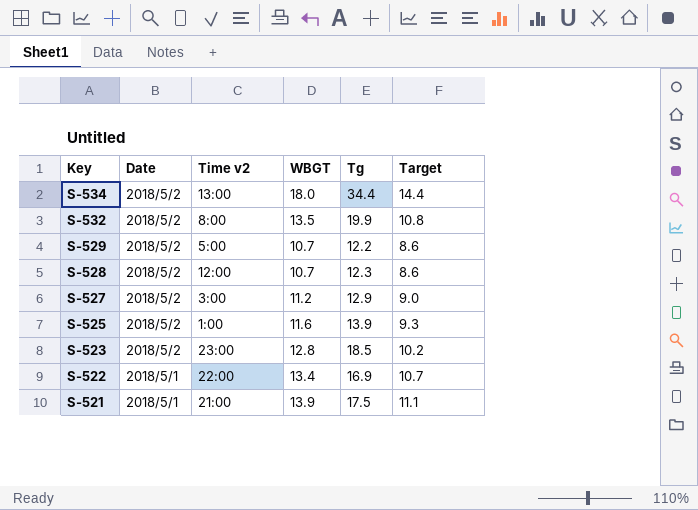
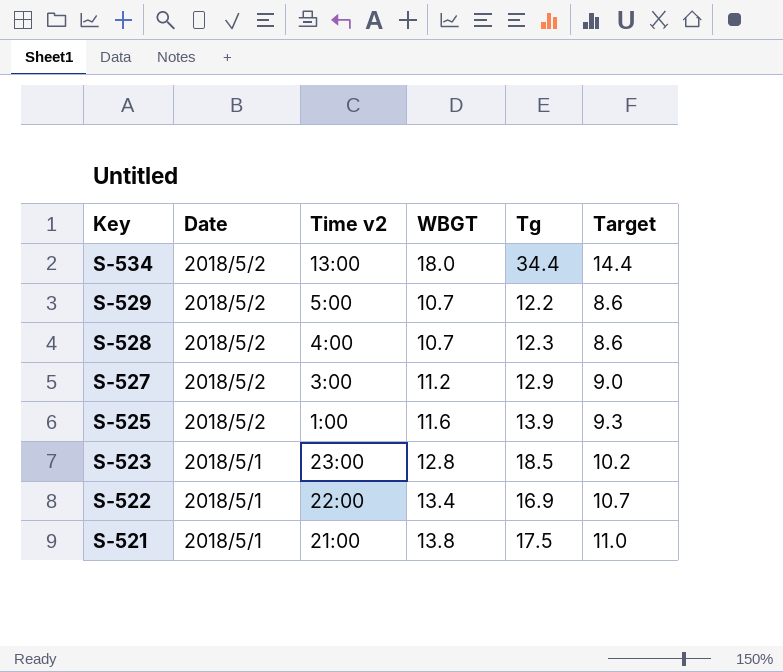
row S-532: 2018/5/2 | 8:00 | 13.5 | 19.9 | 10.8 -> none
S-528 | Time v2: 12:00 -> 4:00
S-523 | Date: 2018/5/2 -> 2018/5/1
S-521 | WBGT: 13.9 -> 13.8
S-521 | Target: 11.1 -> 11.0

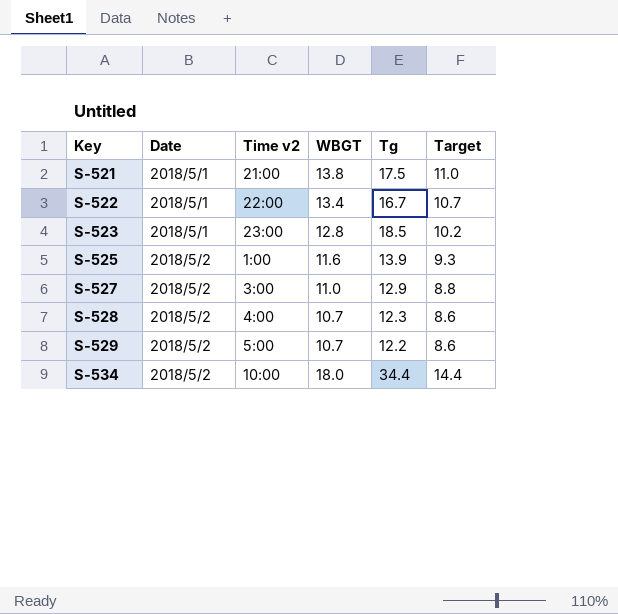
row order: Key descending -> Key ascending
S-522 | Tg: 16.9 -> 16.7
S-527 | WBGT: 11.2 -> 11.0
S-527 | Target: 9.0 -> 8.8
S-534 | Time v2: 13:00 -> 10:00

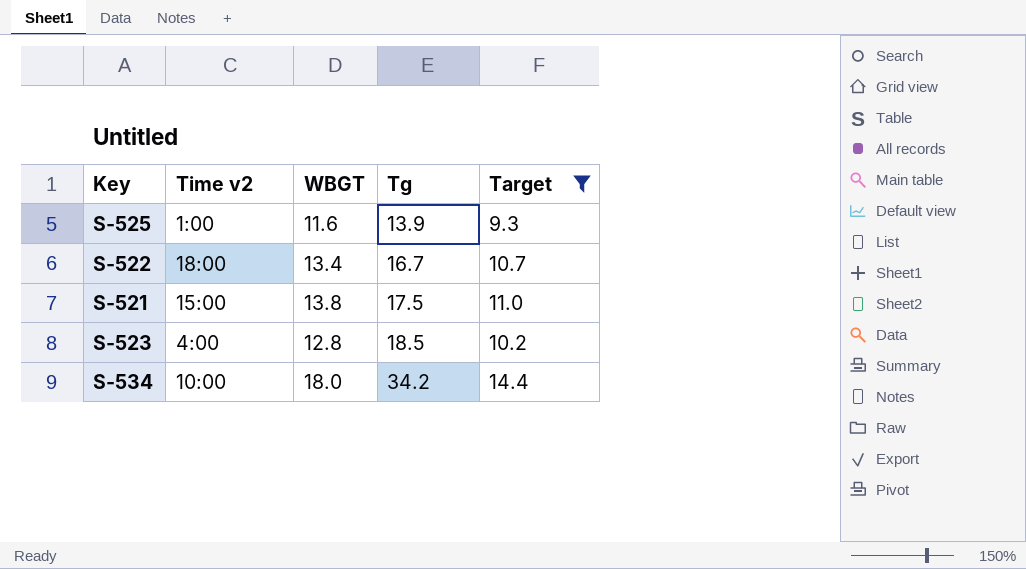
filter: none -> Target >= 9.3
row order: Key ascending -> Tg ascending
column Date | position: 2 -> none
S-522 | Time v2: 22:00 -> 18:00
S-521 | Time v2: 21:00 -> 15:00
S-523 | Time v2: 23:00 -> 4:00
S-534 | Tg: 34.4 -> 34.2

